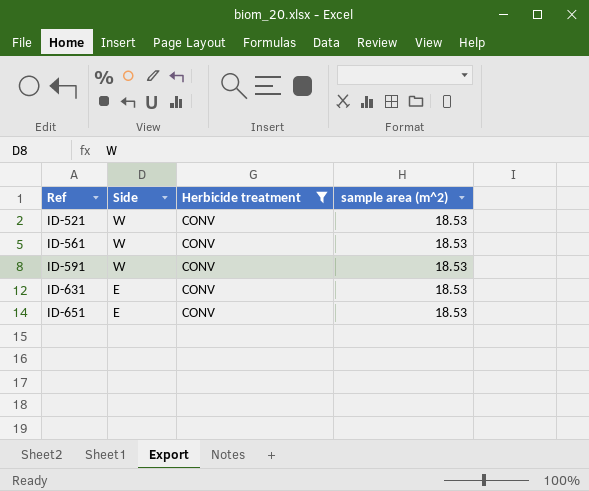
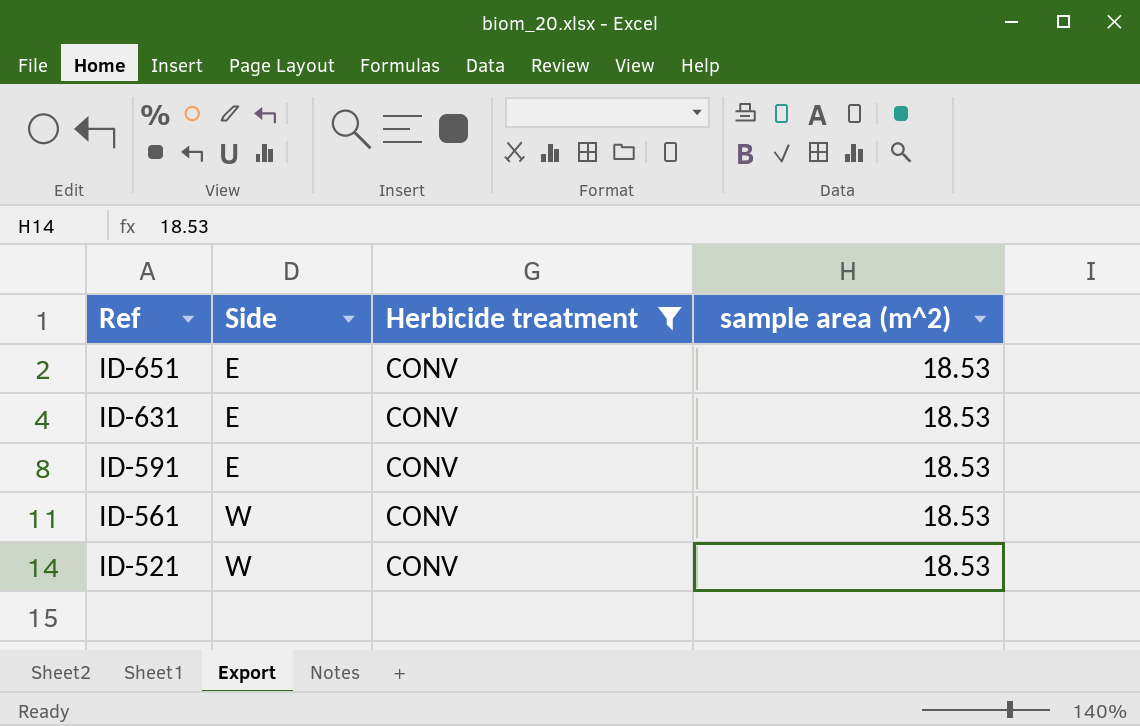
row order: Ref ascending -> Ref descending
ID-591 | Side: W -> E

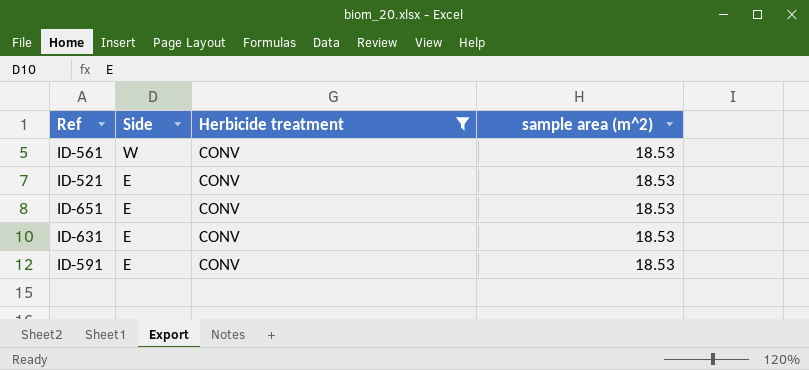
row order: Ref descending -> Side descending
ID-521 | Side: W -> E

